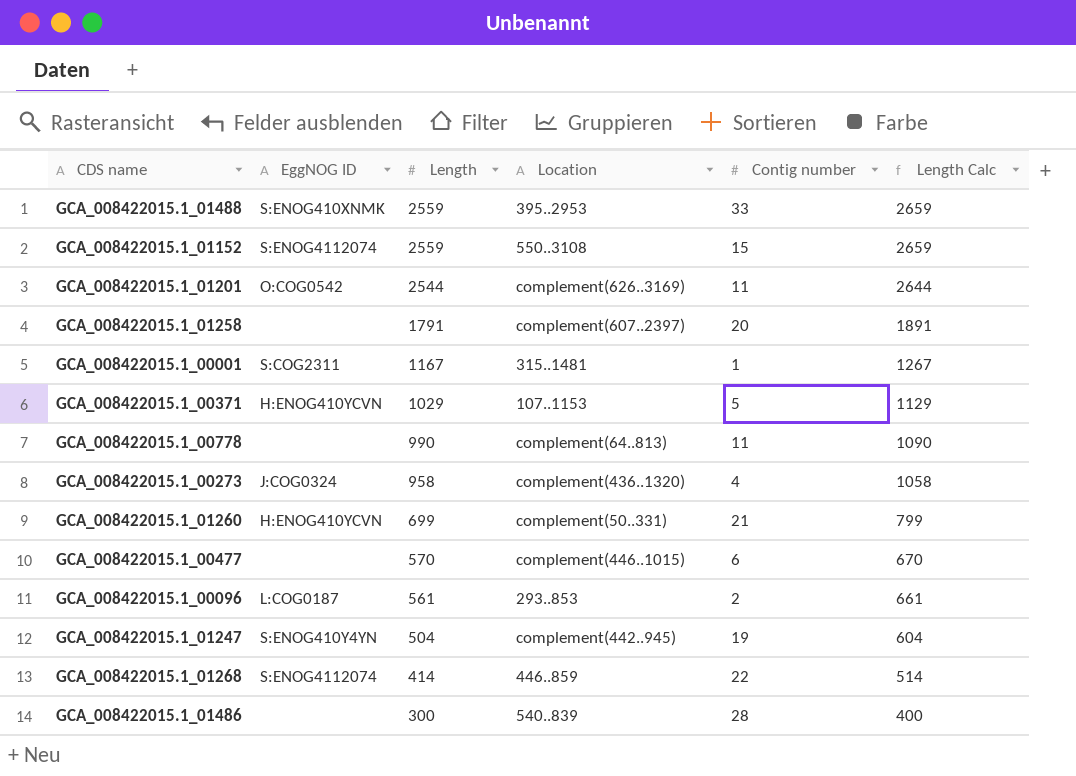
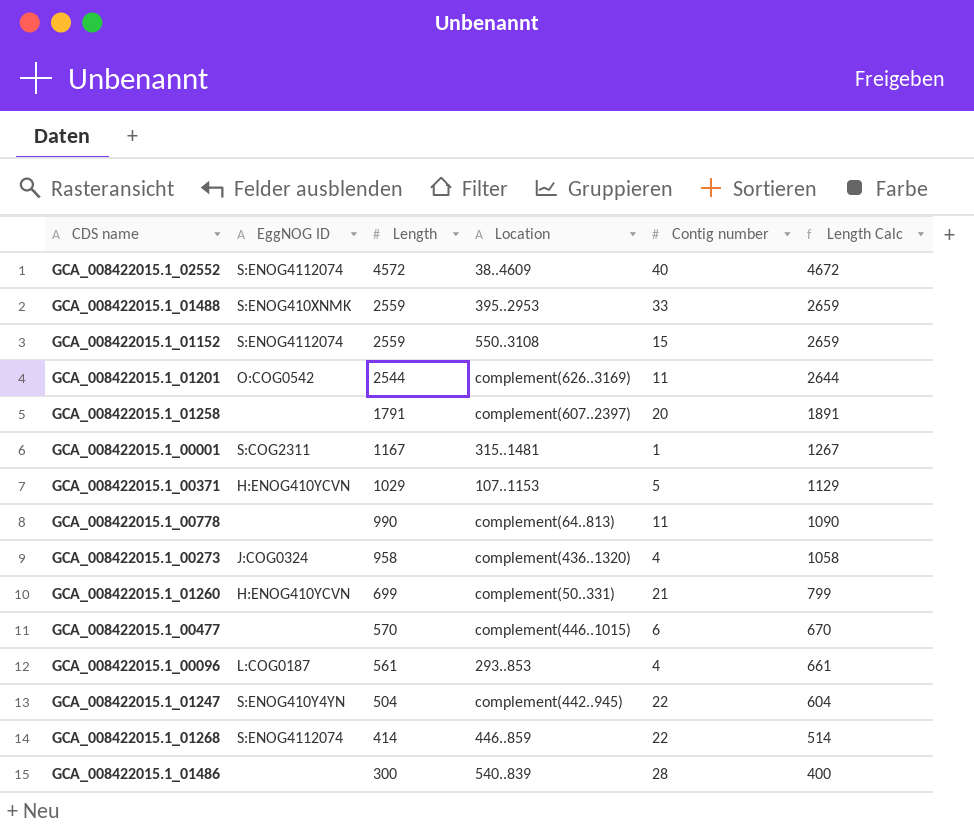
row GCA_008422015.1_02552: none -> S:ENOG4112074 | 4572 | 38..4609 | 40 | 4672
GCA_008422015.1_00096 | Contig number: 2 -> 4
GCA_008422015.1_01247 | Contig number: 19 -> 22

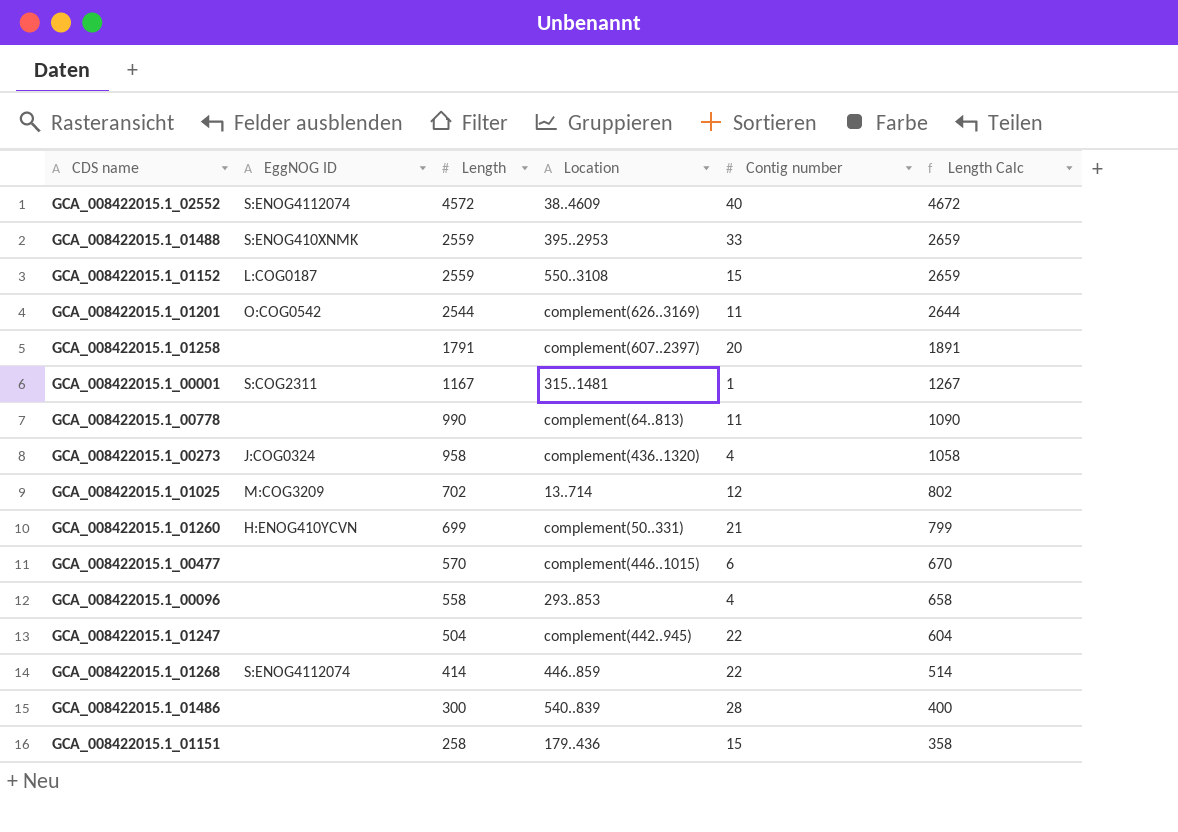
row GCA_008422015.1_00371: H:ENOG410YCVN | 1029 | 107..1153 | 5 | 1129 -> none
GCA_008422015.1_01152 | EggNOG ID: S:ENOG4112074 -> L:COG0187
row GCA_008422015.1_01025: none -> M:COG3209 | 702 | 13..714 | 12 | 802
GCA_008422015.1_00096 | EggNOG ID: L:COG0187 -> none
GCA_008422015.1_00096 | Length: 561 -> 558
GCA_008422015.1_00096 | Length Calc: 661 -> 658
GCA_008422015.1_01247 | EggNOG ID: S:ENOG410Y4YN -> none
row GCA_008422015.1_01151: none -> none | 258 | 179..436 | 15 | 358

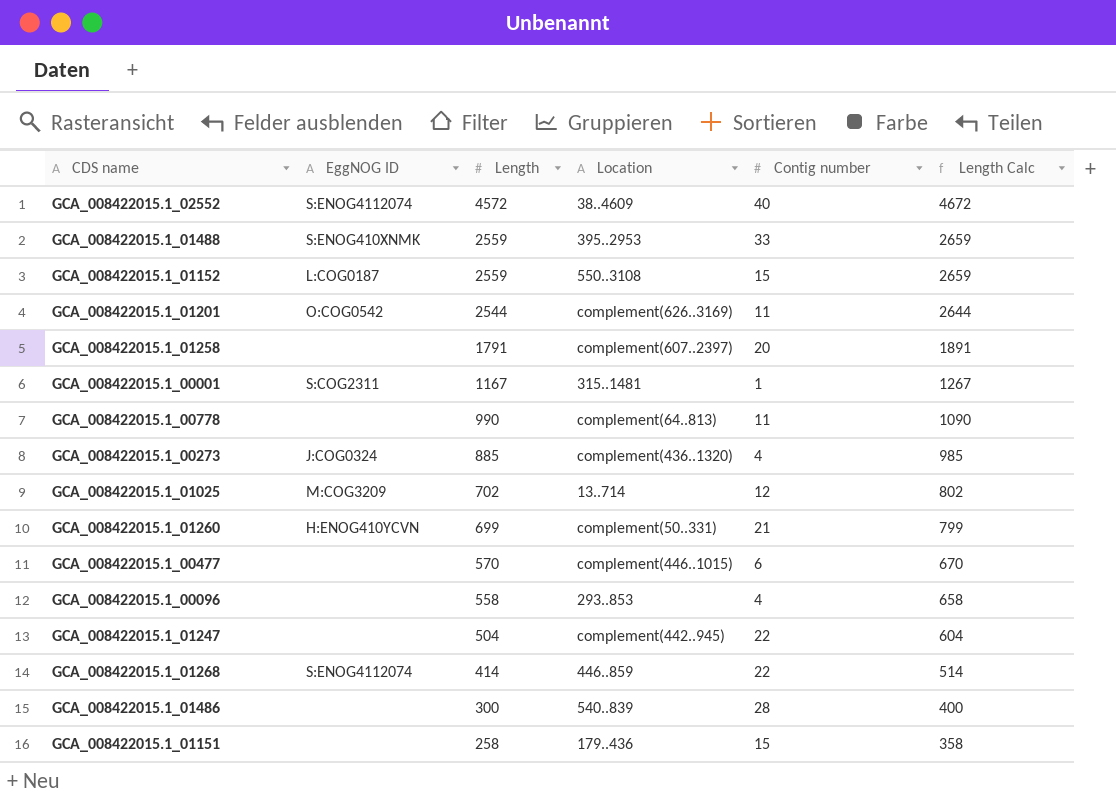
GCA_008422015.1_00273 | Length: 958 -> 885
GCA_008422015.1_00273 | Length Calc: 1058 -> 985

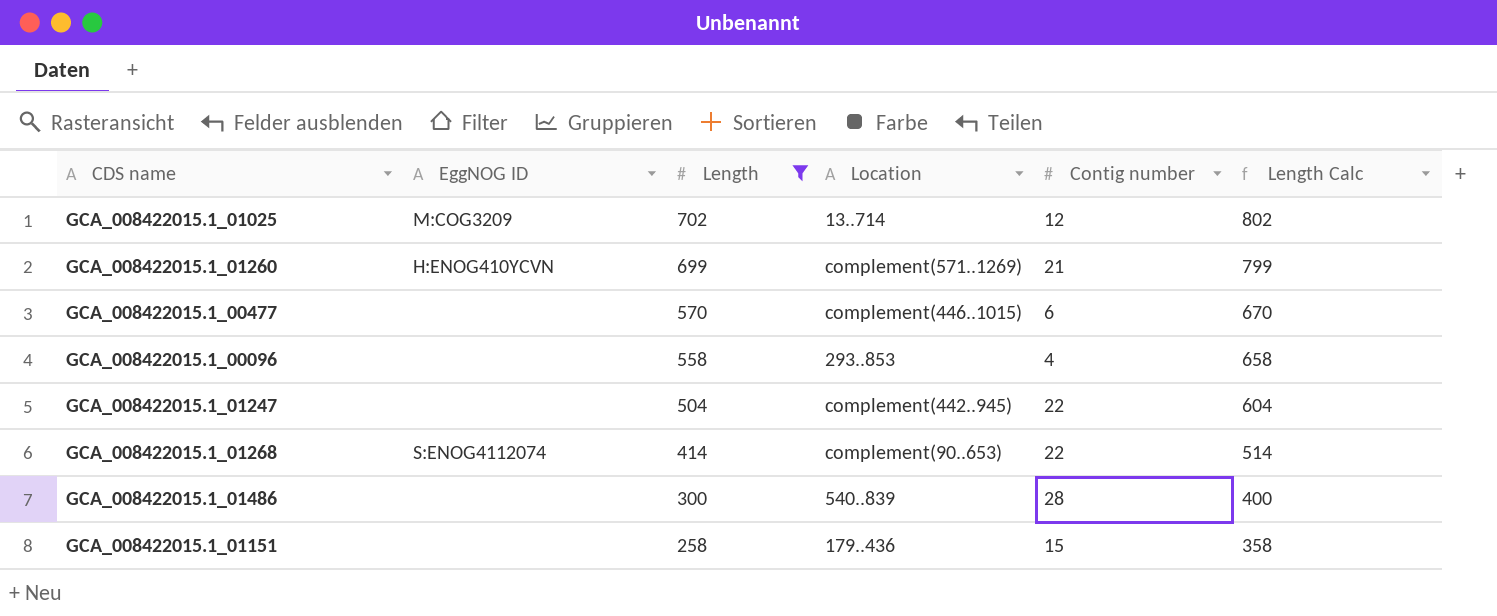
filter: none -> Length <= 702
GCA_008422015.1_01260 | Location: complement(50..331) -> complement(571..1269)
GCA_008422015.1_01268 | Location: 446..859 -> complement(90..653)

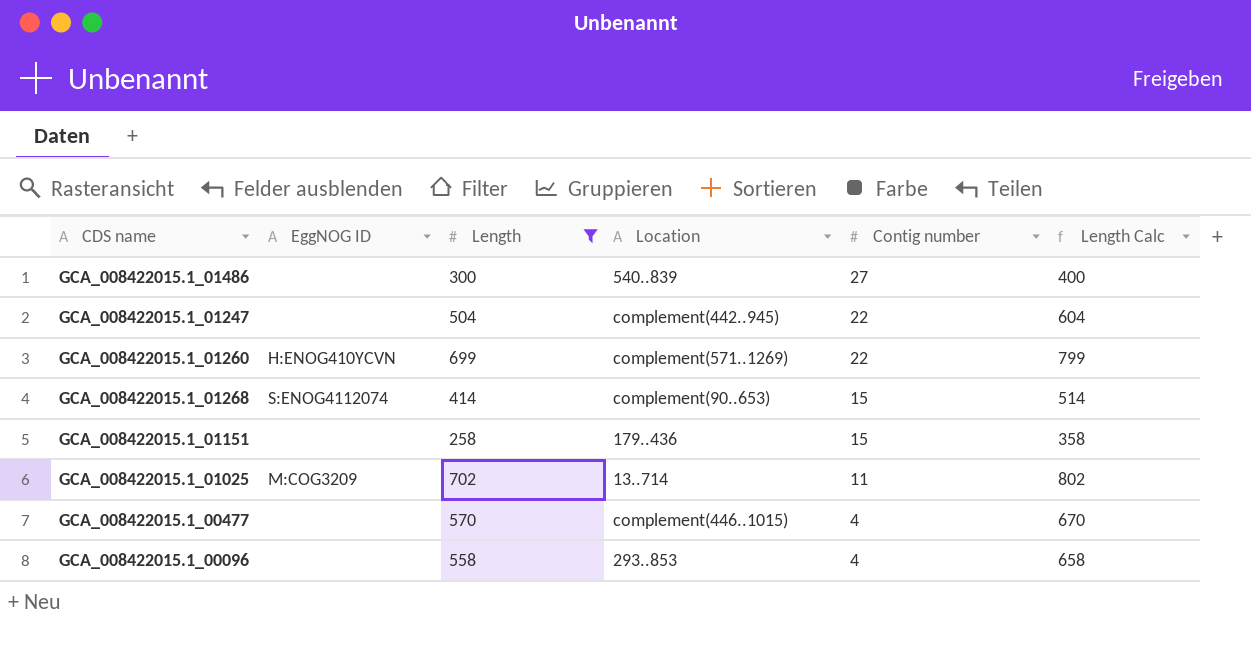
row order: Length descending -> Contig number descending
GCA_008422015.1_01486 | Contig number: 28 -> 27
GCA_008422015.1_01260 | Contig number: 21 -> 22
GCA_008422015.1_01268 | Contig number: 22 -> 15
GCA_008422015.1_01025 | Contig number: 12 -> 11
GCA_008422015.1_00477 | Contig number: 6 -> 4

